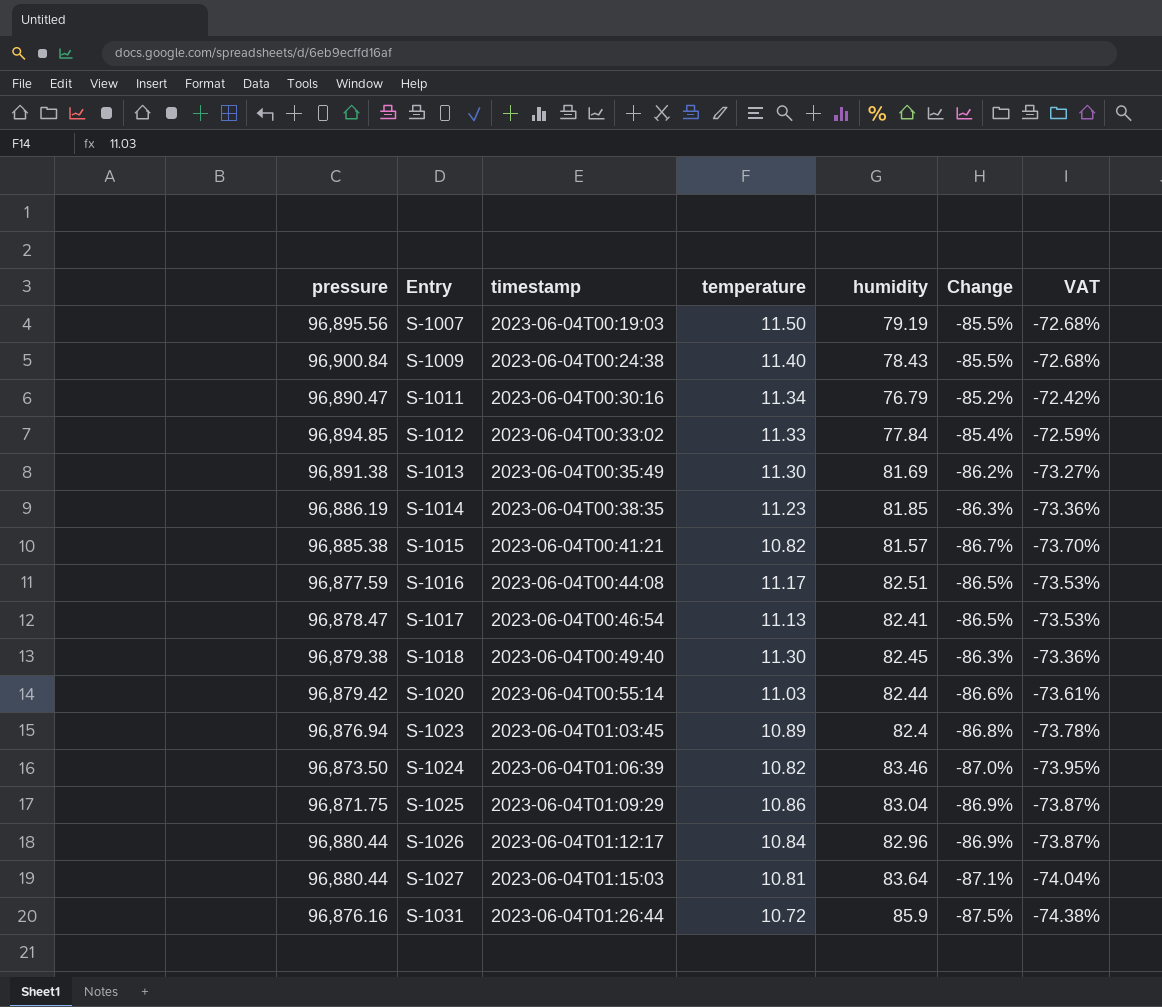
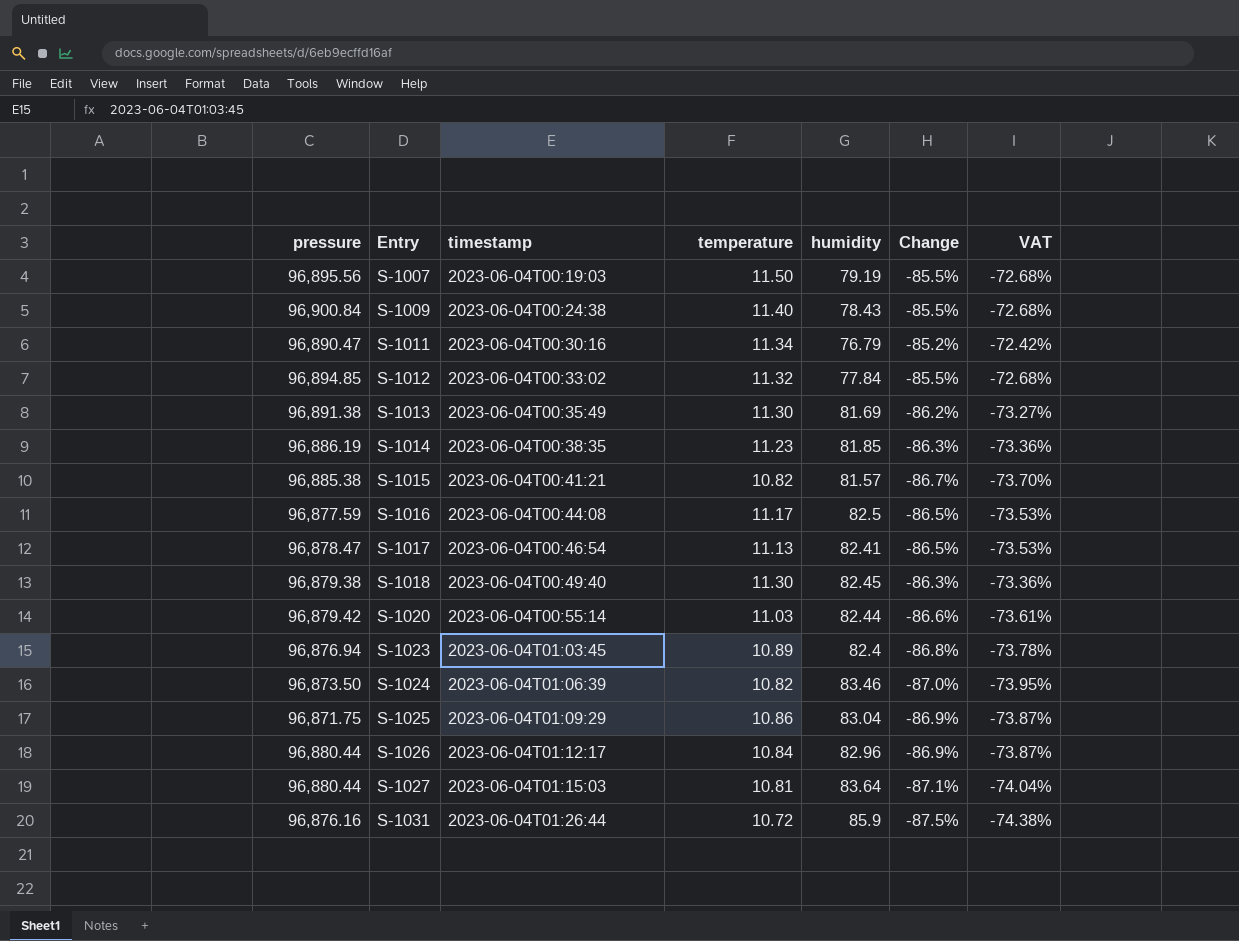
S-1012 | temperature: 11.33 -> 11.32
S-1012 | Change: -85.4% -> -85.5%
S-1012 | VAT: -72.59% -> -72.68%
S-1016 | humidity: 82.51 -> 82.5

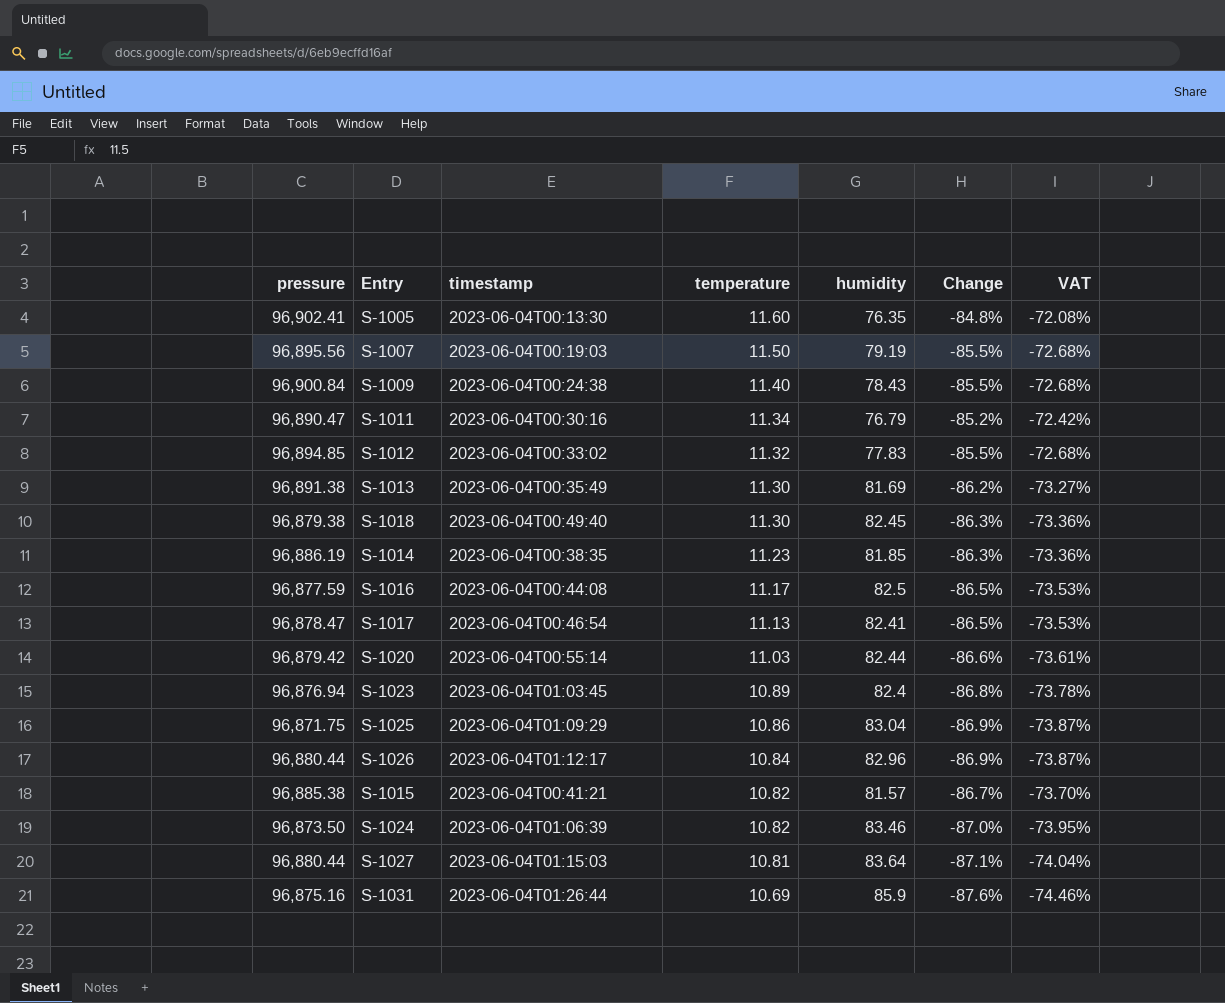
row order: Entry ascending -> temperature descending
row S-1005: none -> 96,902.41 | 2023-06-04T00:13:30 | 11.60 | 76.35 | -84.8% | -72.08%
S-1012 | humidity: 77.84 -> 77.83
S-1031 | pressure: 96,876.16 -> 96,875.16
S-1031 | temperature: 10.72 -> 10.69
S-1031 | Change: -87.5% -> -87.6%
S-1031 | VAT: -74.38% -> -74.46%

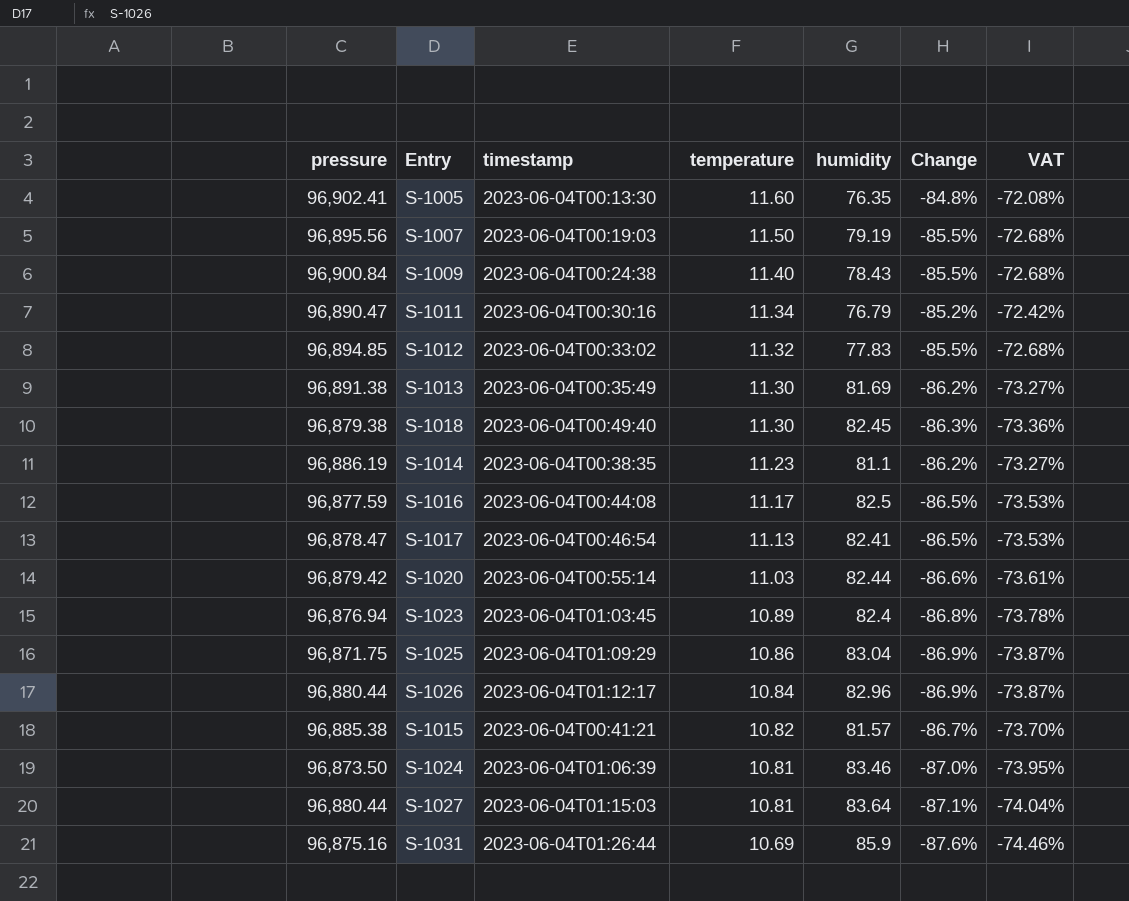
S-1014 | humidity: 81.85 -> 81.1
S-1014 | Change: -86.3% -> -86.2%
S-1014 | VAT: -73.36% -> -73.27%
S-1024 | temperature: 10.82 -> 10.81

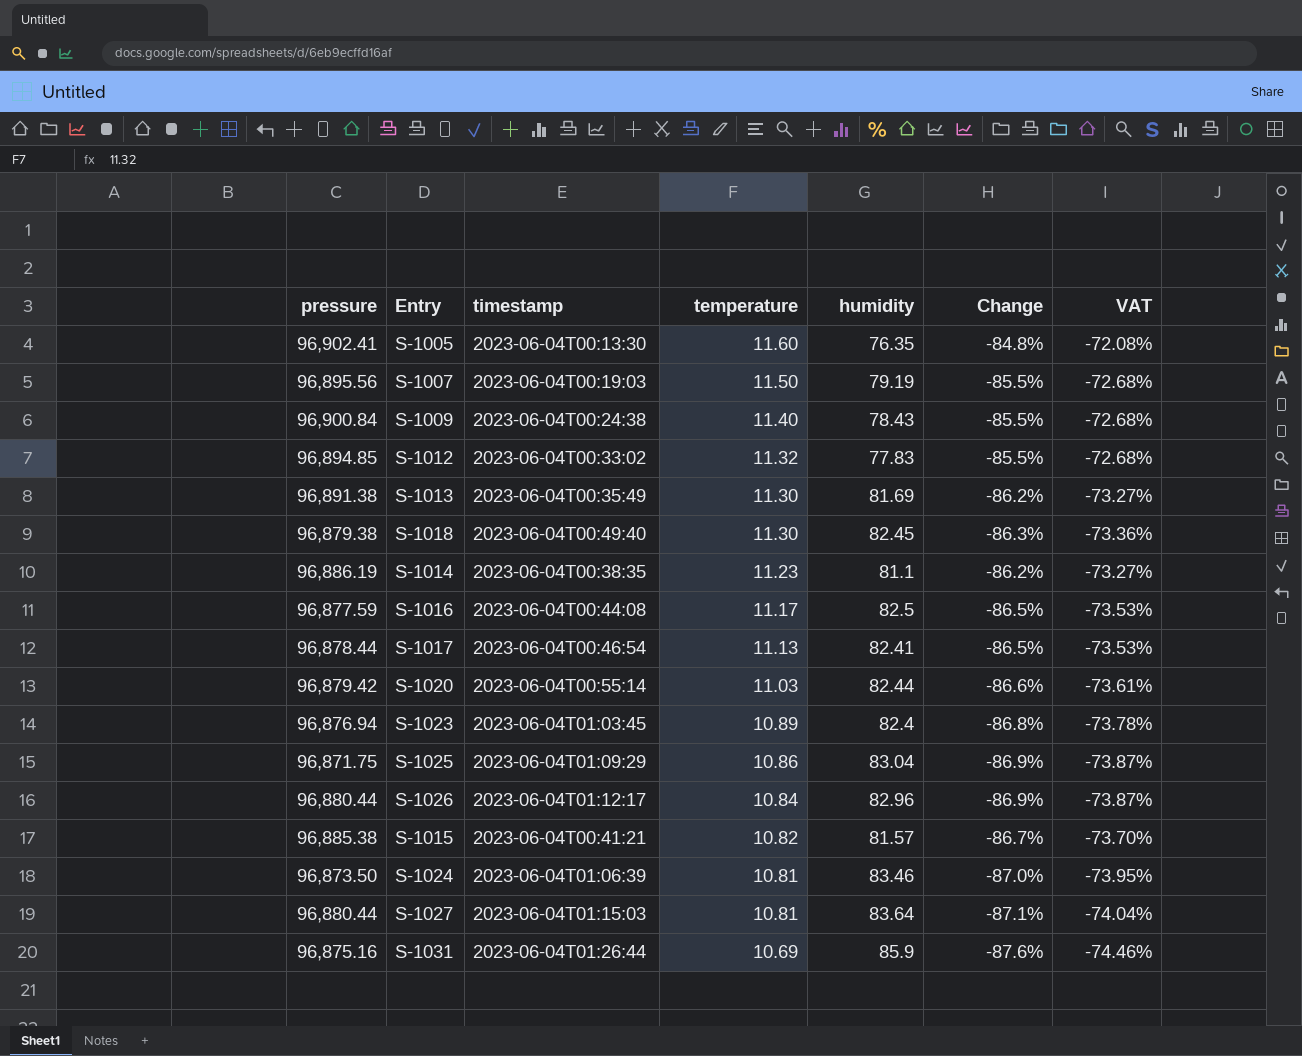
row S-1011: 96,890.47 | 2023-06-04T00:30:16 | 11.34 | 76.79 | -85.2% | -72.42% -> none
S-1017 | pressure: 96,878.47 -> 96,878.44

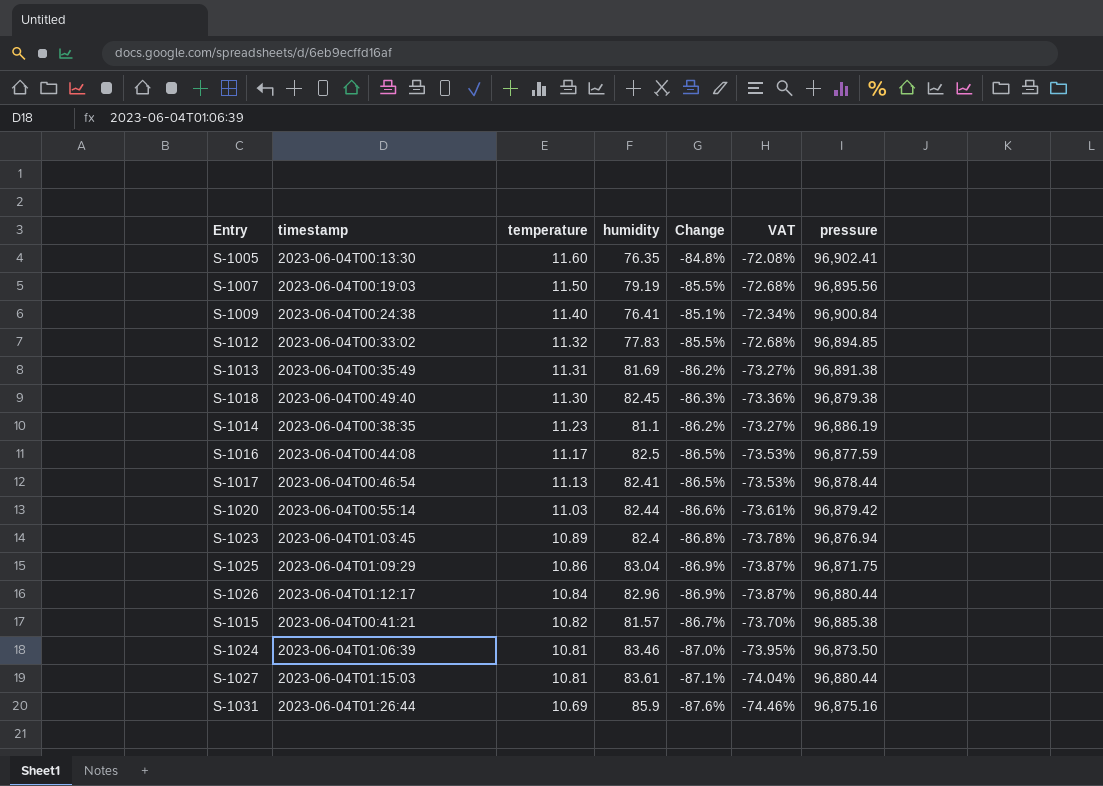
column pressure | position: 1 -> 7
S-1009 | humidity: 78.43 -> 76.41
S-1009 | Change: -85.5% -> -85.1%
S-1009 | VAT: -72.68% -> -72.34%
S-1013 | temperature: 11.30 -> 11.31
S-1027 | humidity: 83.64 -> 83.61

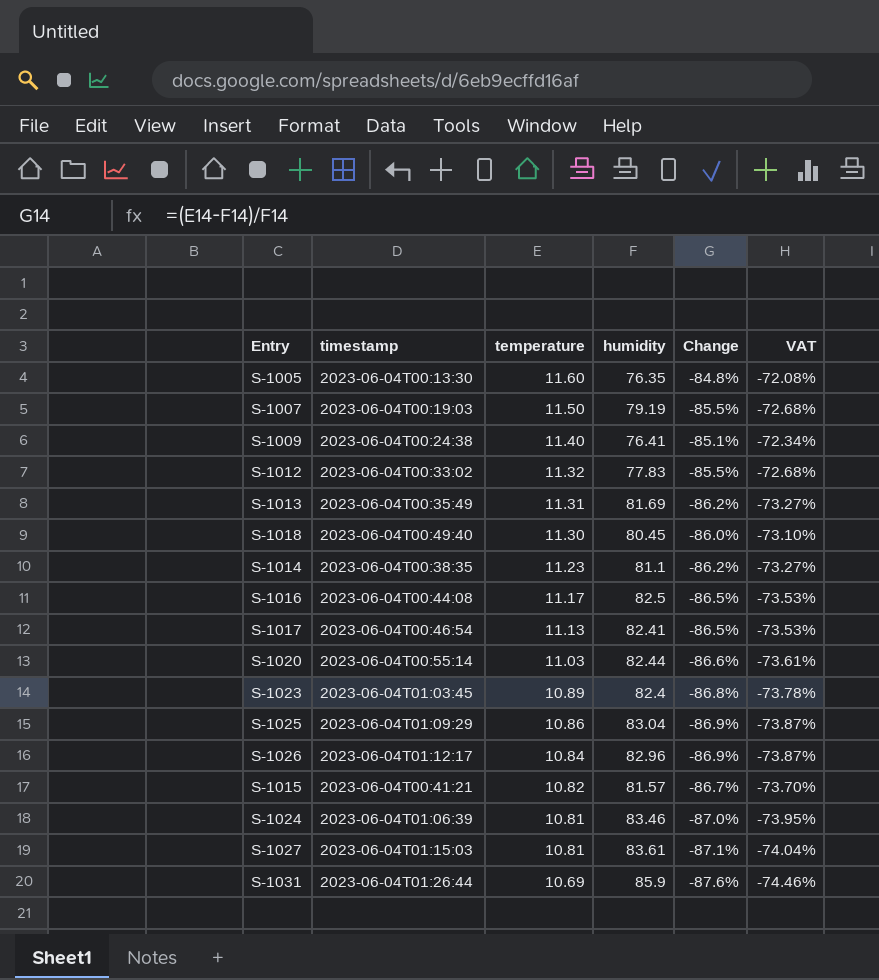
column pressure | position: 7 -> none
S-1018 | humidity: 82.45 -> 80.45
S-1018 | Change: -86.3% -> -86.0%
S-1018 | VAT: -73.36% -> -73.10%

